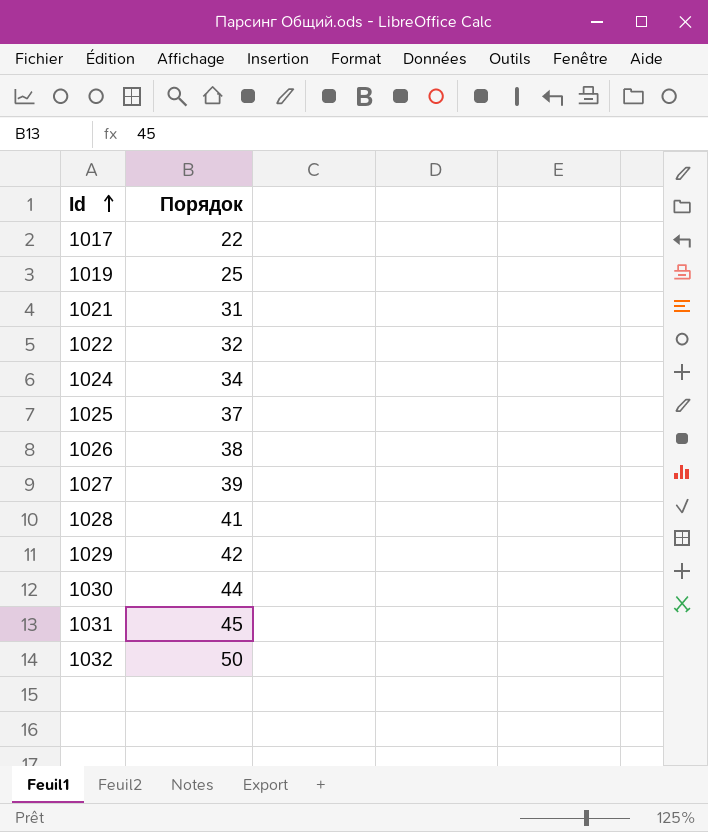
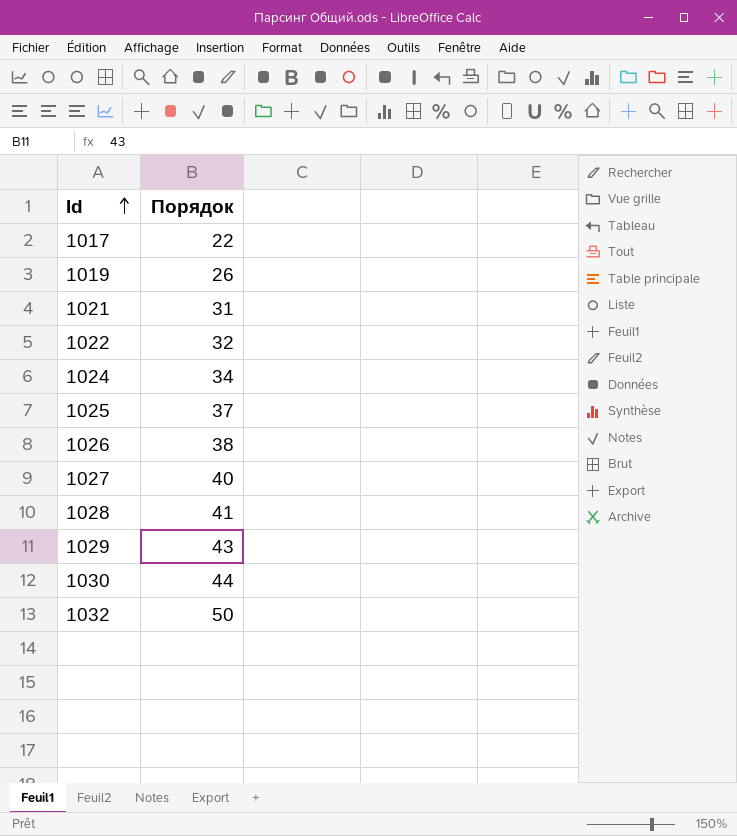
row 1031: 45 -> none
1019 | Порядок: 25 -> 26
1027 | Порядок: 39 -> 40
1029 | Порядок: 42 -> 43

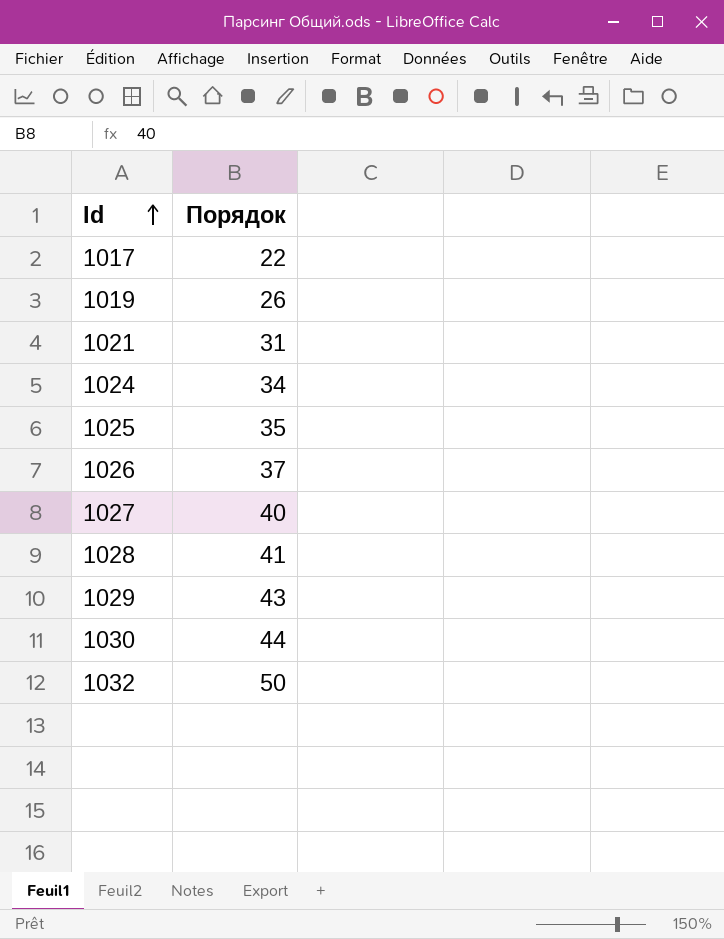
row 1022: 32 -> none
1025 | Порядок: 37 -> 35
1026 | Порядок: 38 -> 37

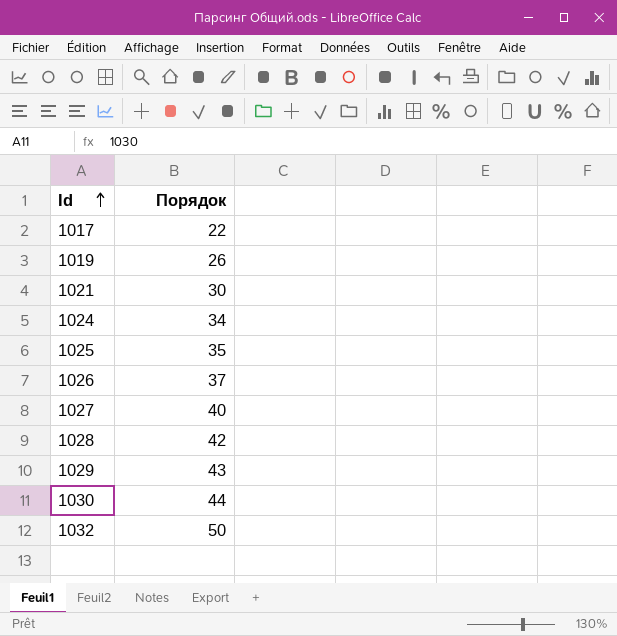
1021 | Порядок: 31 -> 30
1028 | Порядок: 41 -> 42

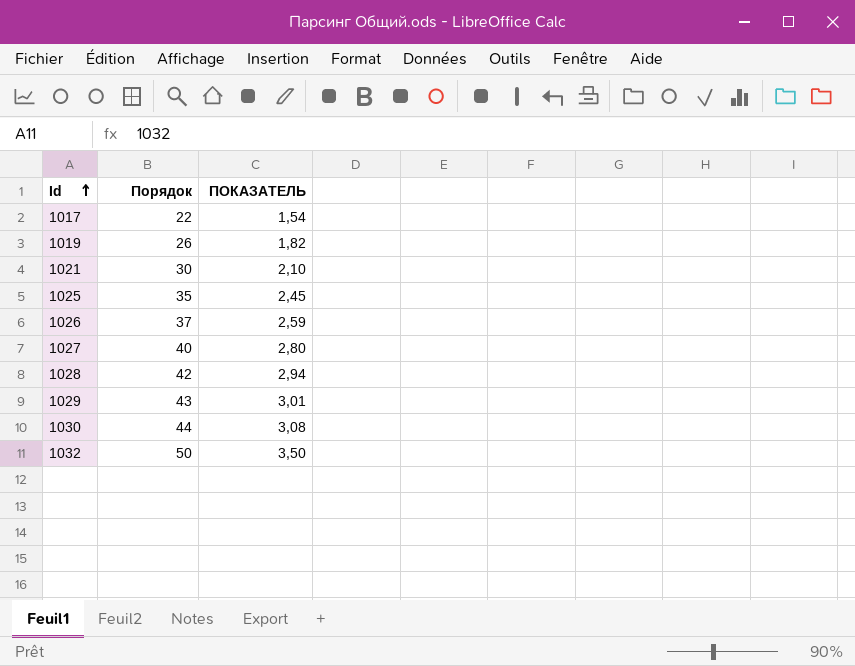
column ПОКАЗАТЕЛЬ | formula: none -> [Порядок] * 0,07
row 1024: 34 -> none

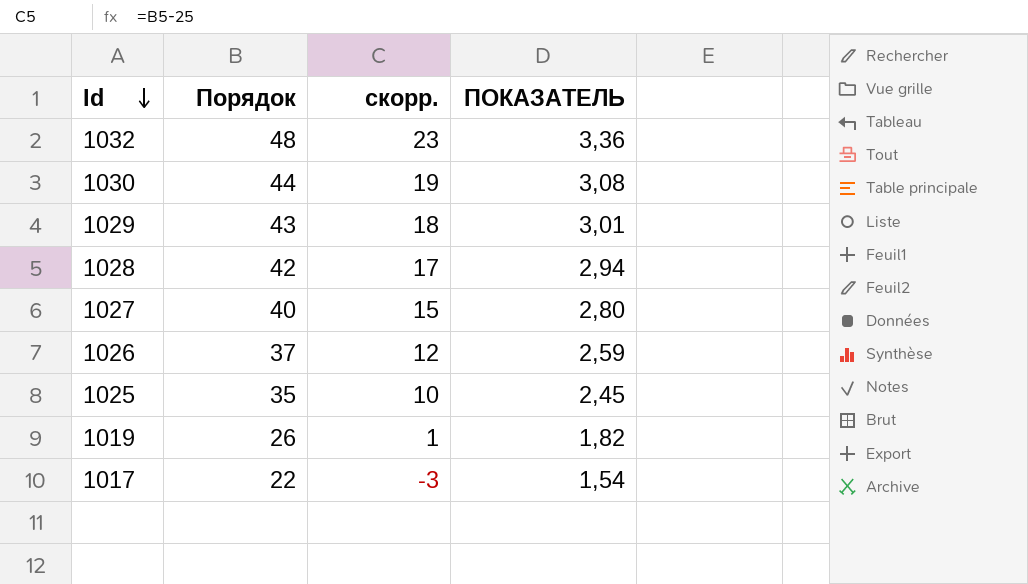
row order: Id ascending -> Id descending
column скорр. | formula: none -> [Порядок] - 25
row 1021: 30 | 2,10 -> none
1032 | Порядок: 50 -> 48
1032 | ПОКАЗАТЕЛЬ: 3,50 -> 3,36

